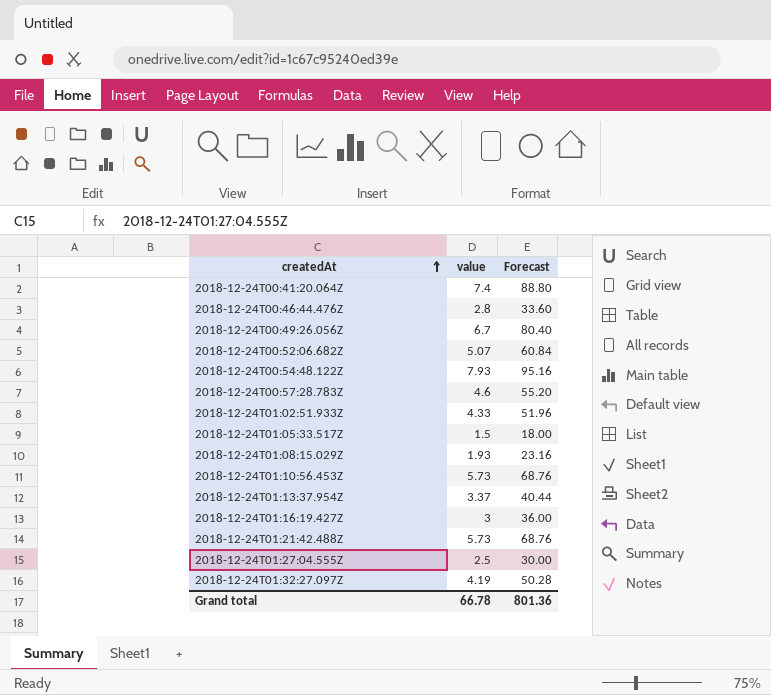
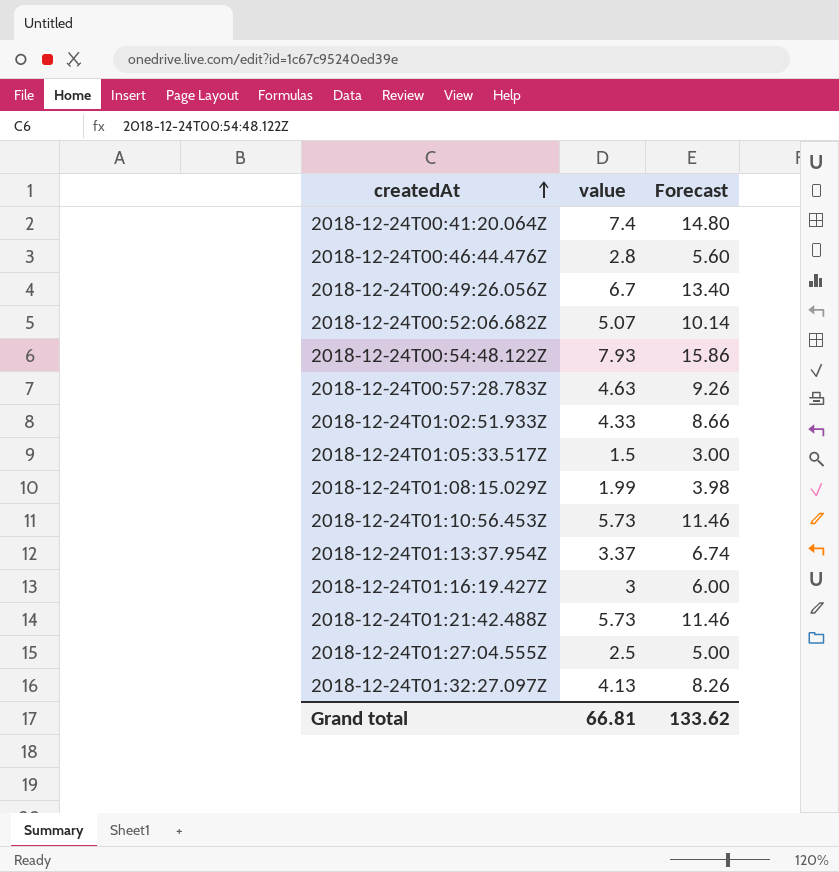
column Forecast | formula: [value] * 12 -> [value] * 2
2018-12-24T00:57:28.783Z | value: 4.6 -> 4.63
2018-12-24T01:08:15.029Z | value: 1.93 -> 1.99
2018-12-24T01:32:27.097Z | value: 4.19 -> 4.13
Grand total | value: 66.78 -> 66.81
Grand total | Forecast: 801.36 -> 133.62

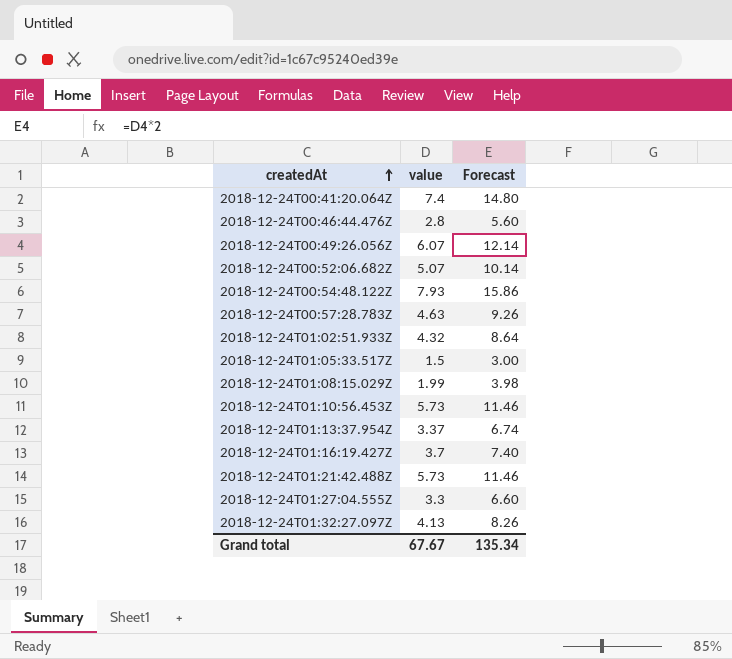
2018-12-24T00:49:26.056Z | value: 6.7 -> 6.07
2018-12-24T00:49:26.056Z | Forecast: 13.40 -> 12.14
2018-12-24T01:02:51.933Z | value: 4.33 -> 4.32
2018-12-24T01:02:51.933Z | Forecast: 8.66 -> 8.64
2018-12-24T01:16:19.427Z | value: 3 -> 3.7
2018-12-24T01:16:19.427Z | Forecast: 6.00 -> 7.40
2018-12-24T01:27:04.555Z | value: 2.5 -> 3.3
2018-12-24T01:27:04.555Z | Forecast: 5.00 -> 6.60
Grand total | value: 66.81 -> 67.67
Grand total | Forecast: 133.62 -> 135.34

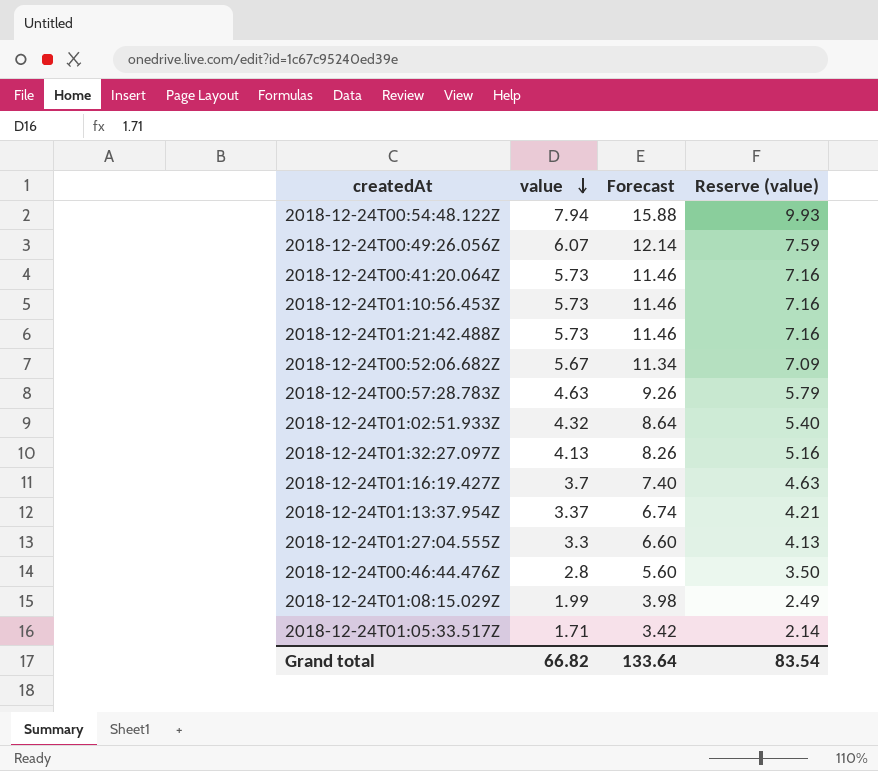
row order: createdAt ascending -> value descending
column Reserve (value) | formula: none -> [value] * 1.25
2018-12-24T00:54:48.122Z | value: 7.93 -> 7.94
2018-12-24T00:54:48.122Z | Forecast: 15.86 -> 15.88
2018-12-24T00:41:20.064Z | value: 7.4 -> 5.73
2018-12-24T00:41:20.064Z | Forecast: 14.80 -> 11.46
2018-12-24T00:52:06.682Z | value: 5.07 -> 5.67
2018-12-24T00:52:06.682Z | Forecast: 10.14 -> 11.34
2018-12-24T01:05:33.517Z | value: 1.5 -> 1.71
2018-12-24T01:05:33.517Z | Forecast: 3.00 -> 3.42
Grand total | value: 67.67 -> 66.82
Grand total | Forecast: 135.34 -> 133.64

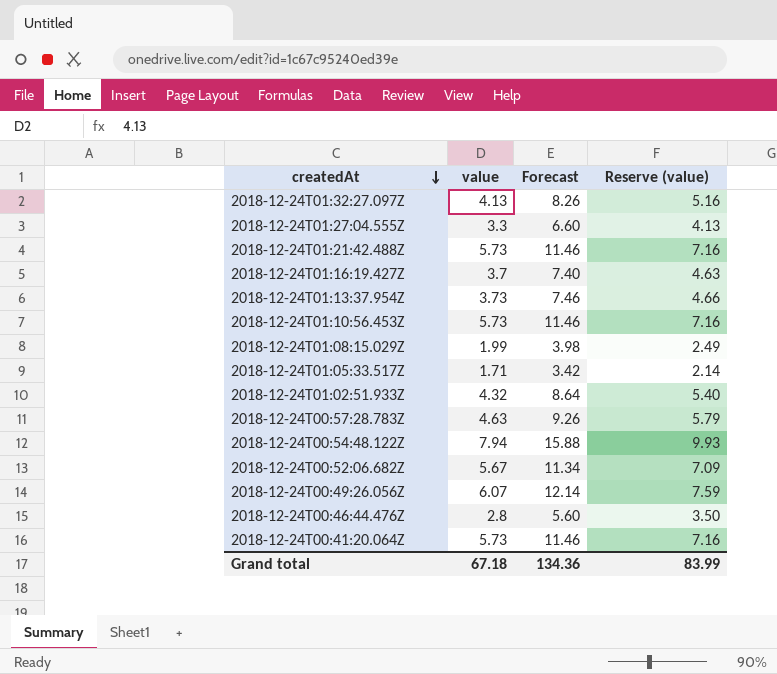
row order: value descending -> createdAt descending
2018-12-24T01:13:37.954Z | value: 3.37 -> 3.73
2018-12-24T01:13:37.954Z | Forecast: 6.74 -> 7.46
2018-12-24T01:13:37.954Z | Reserve (value): 4.21 -> 4.66
Grand total | value: 66.82 -> 67.18
Grand total | Forecast: 133.64 -> 134.36
Grand total | Reserve (value): 83.54 -> 83.99

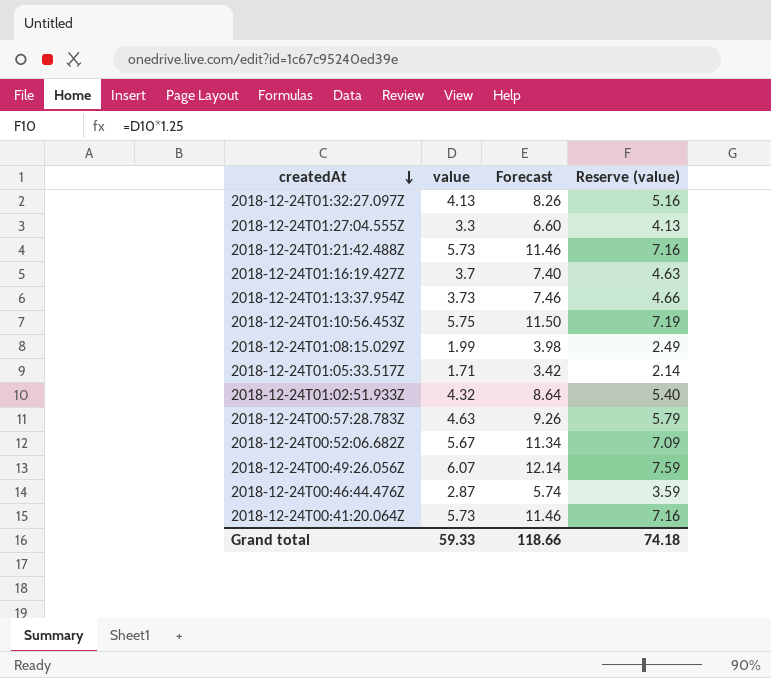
row 2018-12-24T00:54:48.122Z: 7.94 | 15.88 | 9.93 -> none
2018-12-24T01:10:56.453Z | value: 5.73 -> 5.75
2018-12-24T01:10:56.453Z | Forecast: 11.46 -> 11.50
2018-12-24T01:10:56.453Z | Reserve (value): 7.16 -> 7.19
2018-12-24T00:46:44.476Z | value: 2.8 -> 2.87
2018-12-24T00:46:44.476Z | Forecast: 5.60 -> 5.74
2018-12-24T00:46:44.476Z | Reserve (value): 3.50 -> 3.59
Grand total | value: 67.18 -> 59.33
Grand total | Forecast: 134.36 -> 118.66
Grand total | Reserve (value): 83.99 -> 74.18

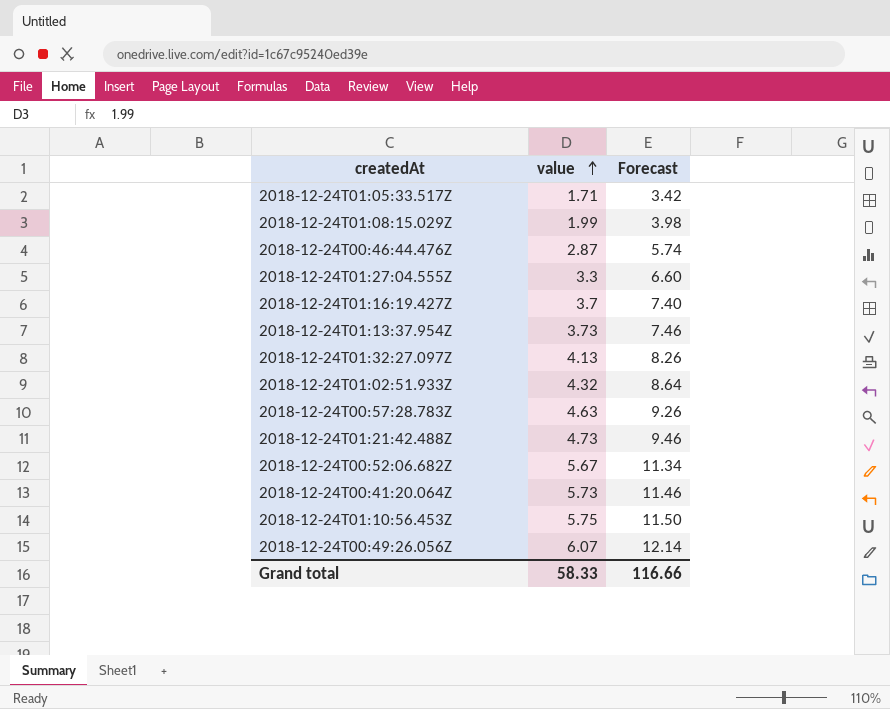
row order: createdAt descending -> value ascending
column Reserve (value) | formula: [value] * 1.25 -> none
2018-12-24T01:21:42.488Z | value: 5.73 -> 4.73
2018-12-24T01:21:42.488Z | Forecast: 11.46 -> 9.46
Grand total | value: 59.33 -> 58.33
Grand total | Forecast: 118.66 -> 116.66

